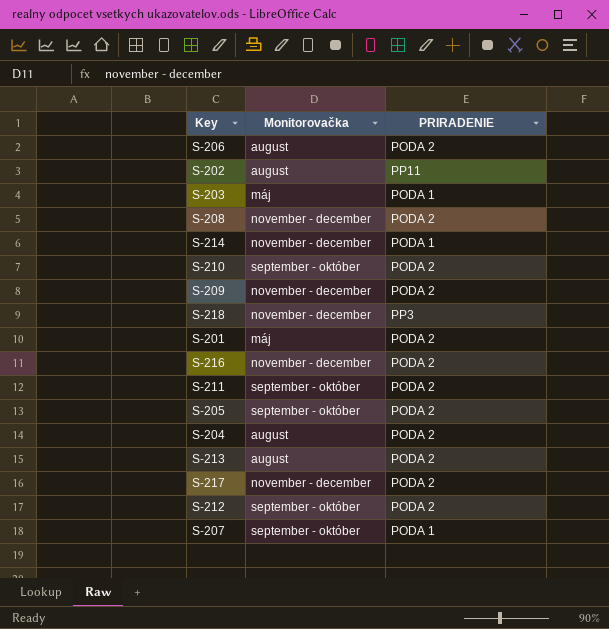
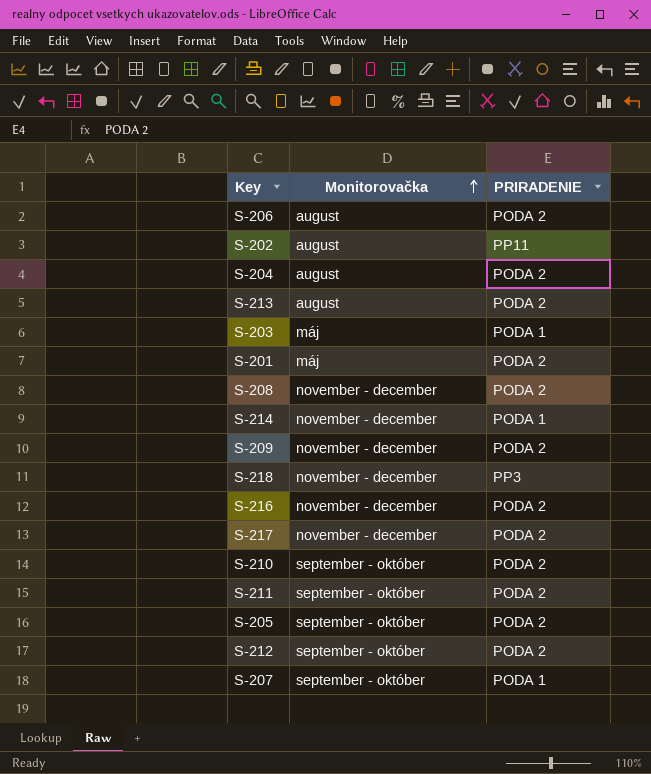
row order: none -> Monitorovačka ascending

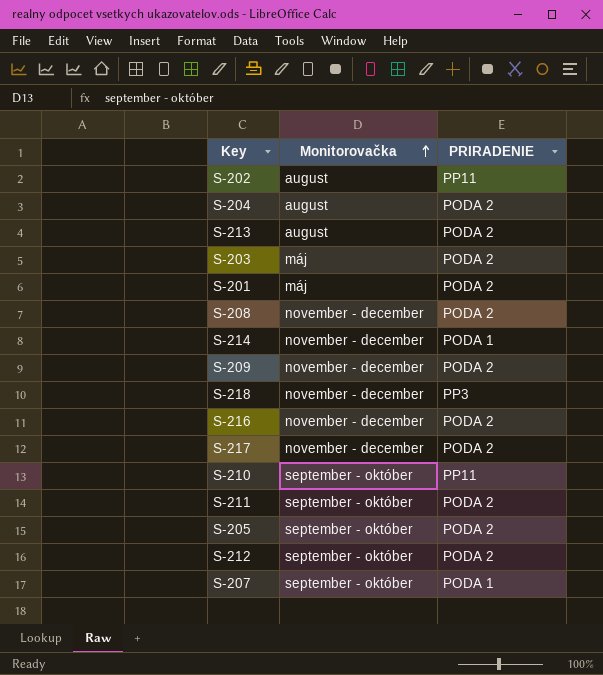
row S-206: august | PODA 2 -> none
S-203 | PRIRADENIE: PODA 1 -> PODA 2
S-210 | PRIRADENIE: PODA 2 -> PP11

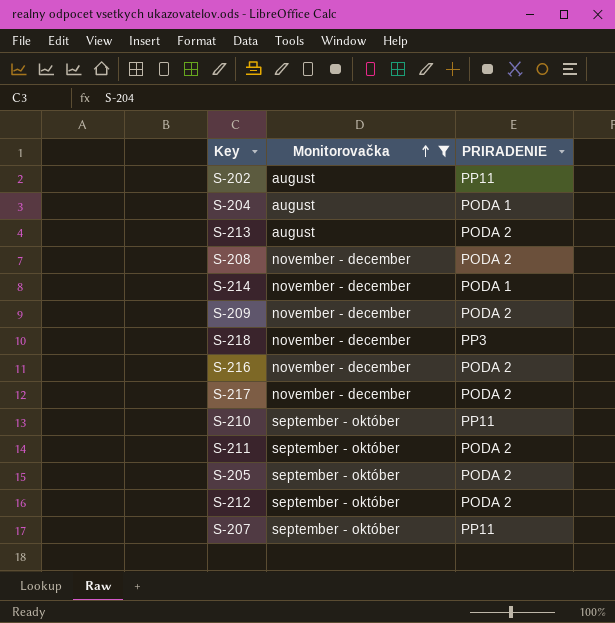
filter: none -> Monitorovačka != máj
S-204 | PRIRADENIE: PODA 2 -> PODA 1
S-207 | PRIRADENIE: PODA 1 -> PP11

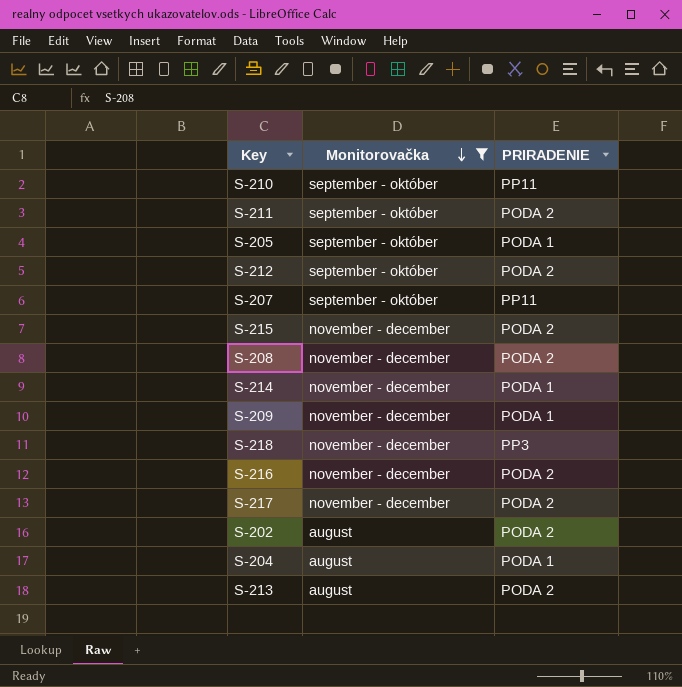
row order: Monitorovačka ascending -> Monitorovačka descending
S-205 | PRIRADENIE: PODA 2 -> PODA 1
row S-215: none -> november - december | PODA 2
S-209 | PRIRADENIE: PODA 2 -> PODA 1
S-202 | PRIRADENIE: PP11 -> PODA 2

